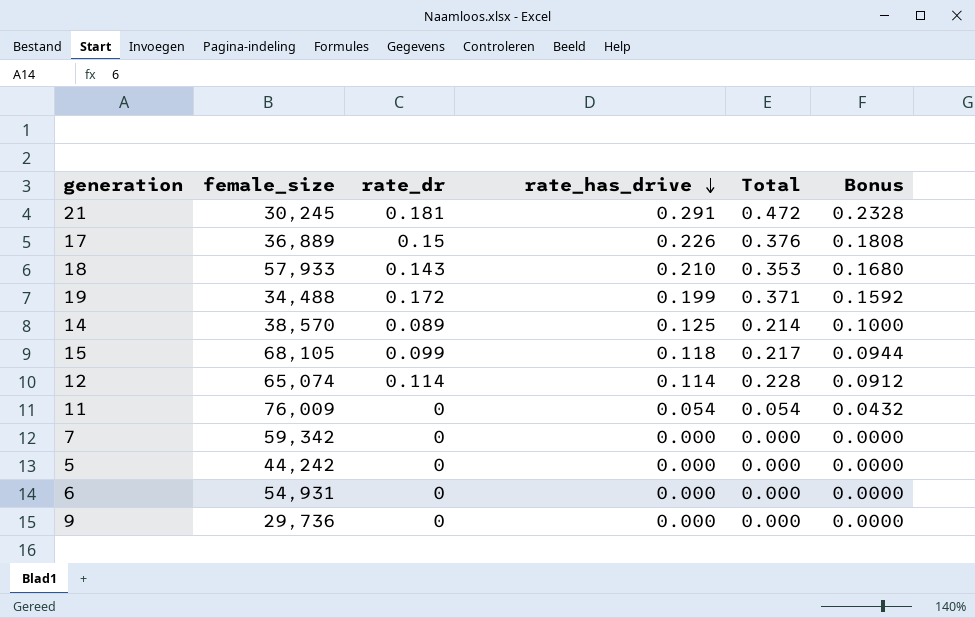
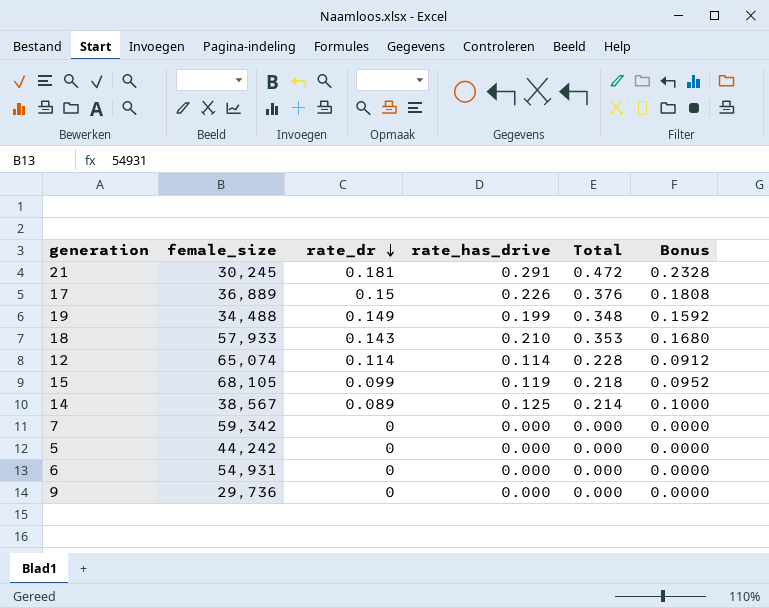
row order: rate_has_drive descending -> rate_dr descending
row 11: 76,009 | 0 | 0.054 | 0.054 | 0.0432 -> none
19 | rate_dr: 0.172 -> 0.149
19 | Total: 0.371 -> 0.348
15 | rate_has_drive: 0.118 -> 0.119
15 | Total: 0.217 -> 0.218
15 | Bonus: 0.0944 -> 0.0952
14 | female_size: 38,570 -> 38,567

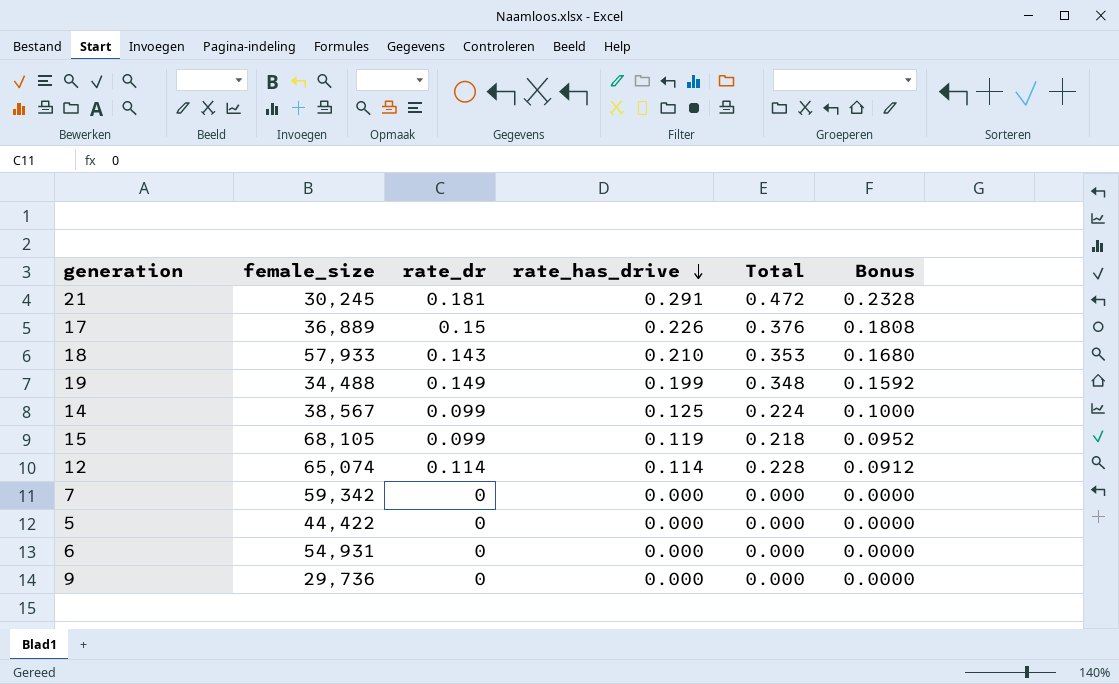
row order: rate_dr descending -> rate_has_drive descending
14 | rate_dr: 0.089 -> 0.099
14 | Total: 0.214 -> 0.224
5 | female_size: 44,242 -> 44,422

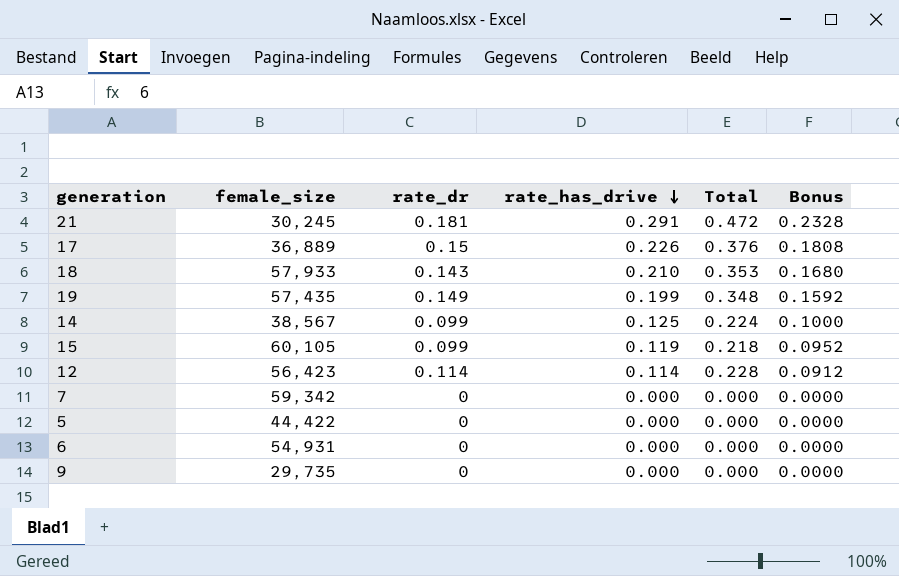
19 | female_size: 34,488 -> 57,435
15 | female_size: 68,105 -> 60,105
12 | female_size: 65,074 -> 56,423
9 | female_size: 29,736 -> 29,735

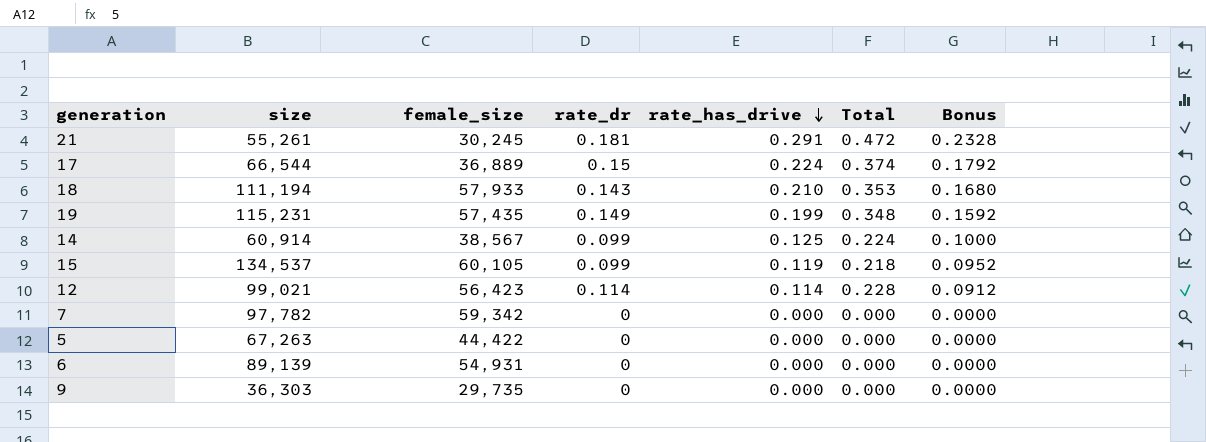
column size | position: none -> 2
17 | rate_has_drive: 0.226 -> 0.224
17 | Total: 0.376 -> 0.374
17 | Bonus: 0.1808 -> 0.1792

